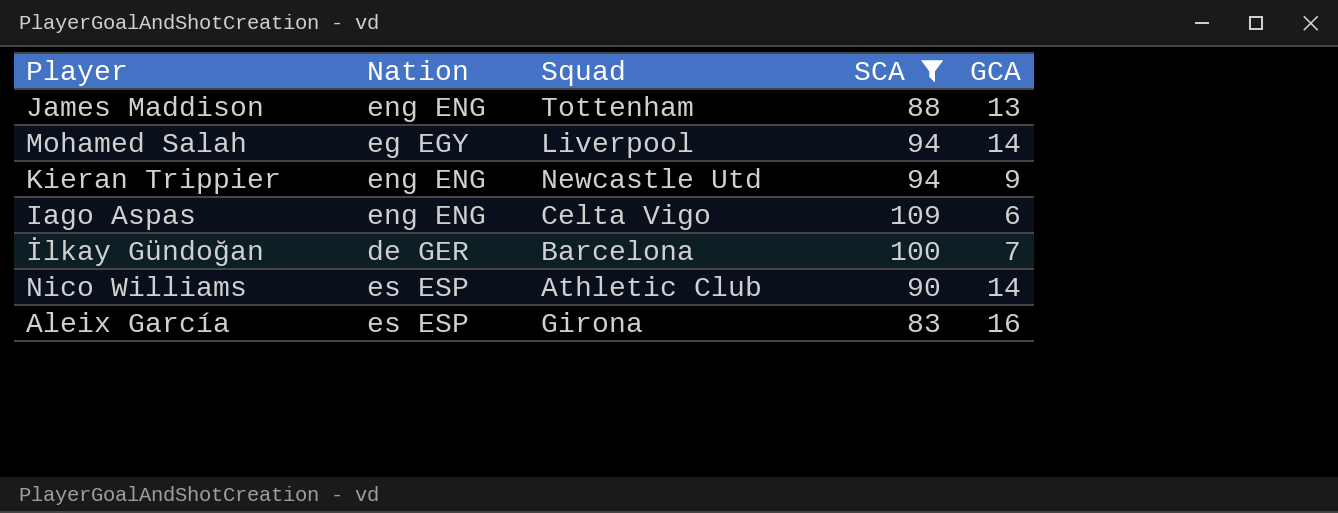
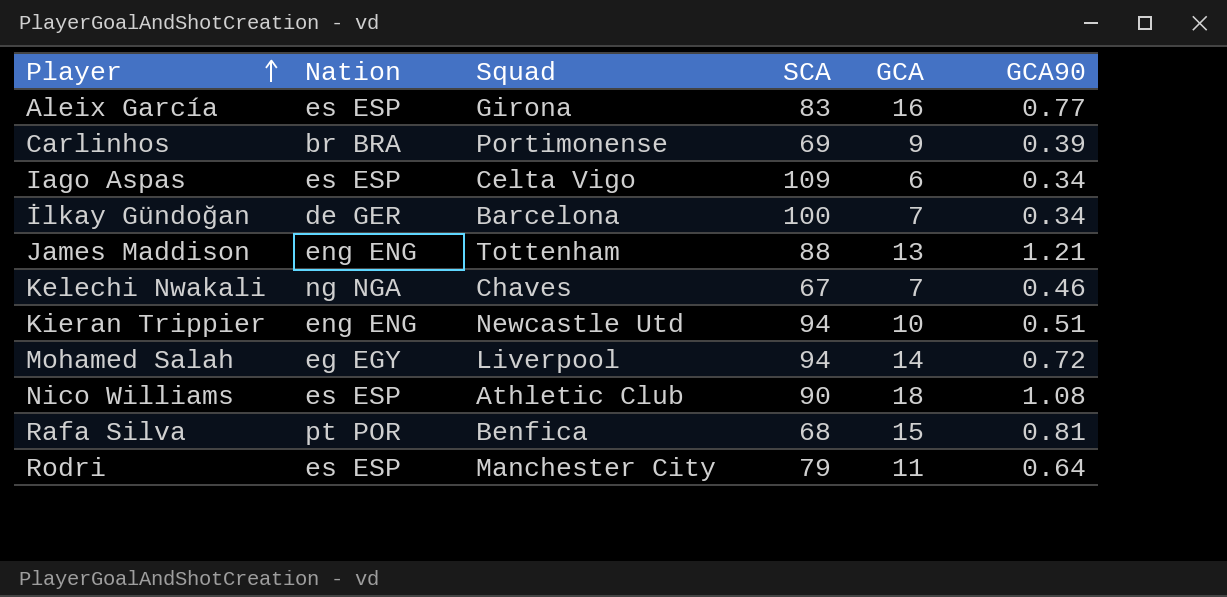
filter: SCA >= 83 -> none
row order: none -> Player ascending
column GCA90 | position: none -> 6
Iago Aspas | Nation: eng ENG -> es ESP
Kieran Trippier | GCA: 9 -> 10
Nico Williams | GCA: 14 -> 18

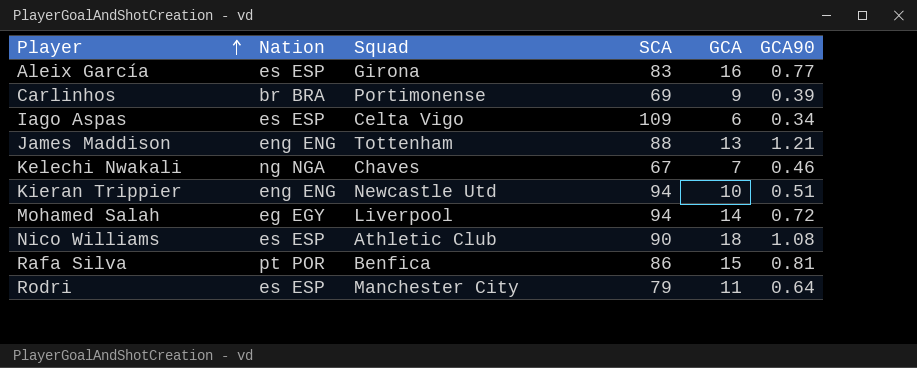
row İlkay Gündoğan: de GER | Barcelona | 100 | 7 | 0.34 -> none
Rafa Silva | SCA: 68 -> 86

